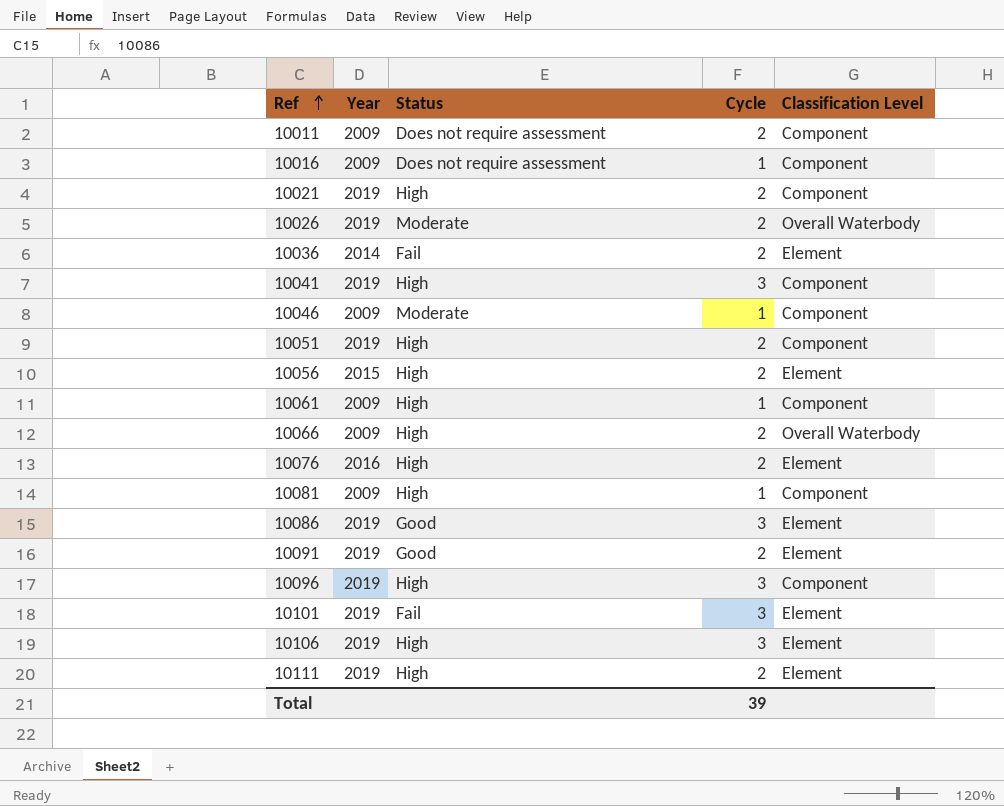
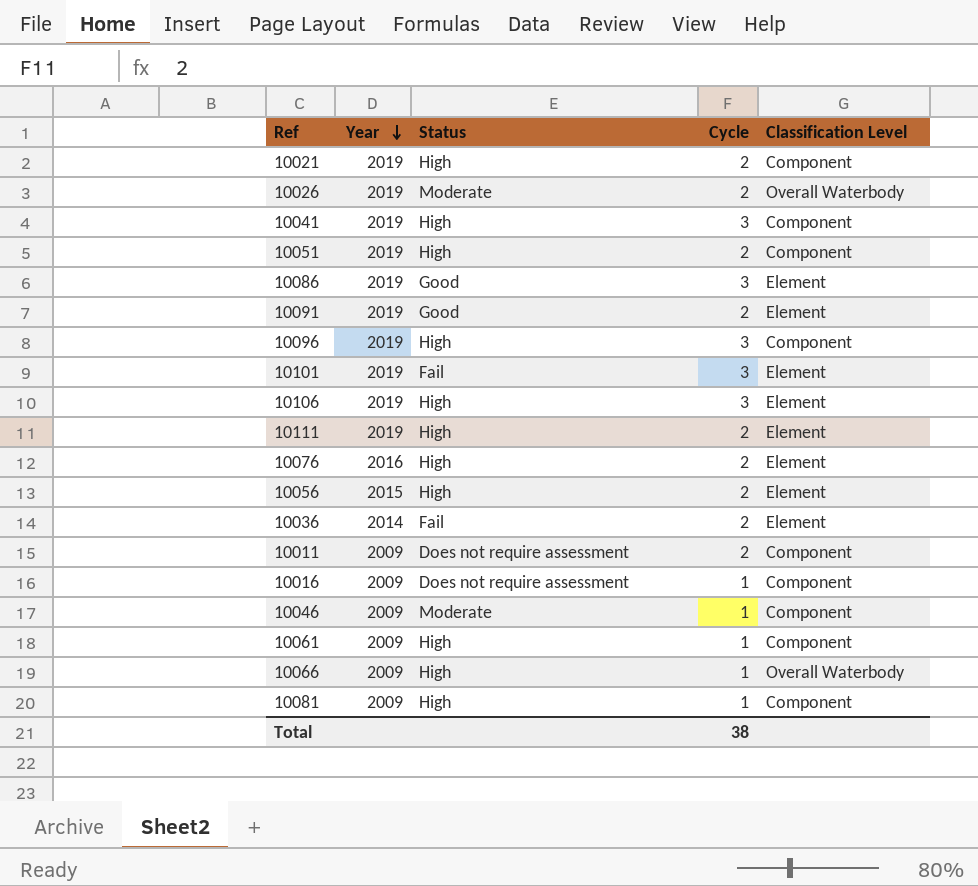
row order: Ref ascending -> Year descending
10066 | Cycle: 2 -> 1
Total | Cycle: 39 -> 38

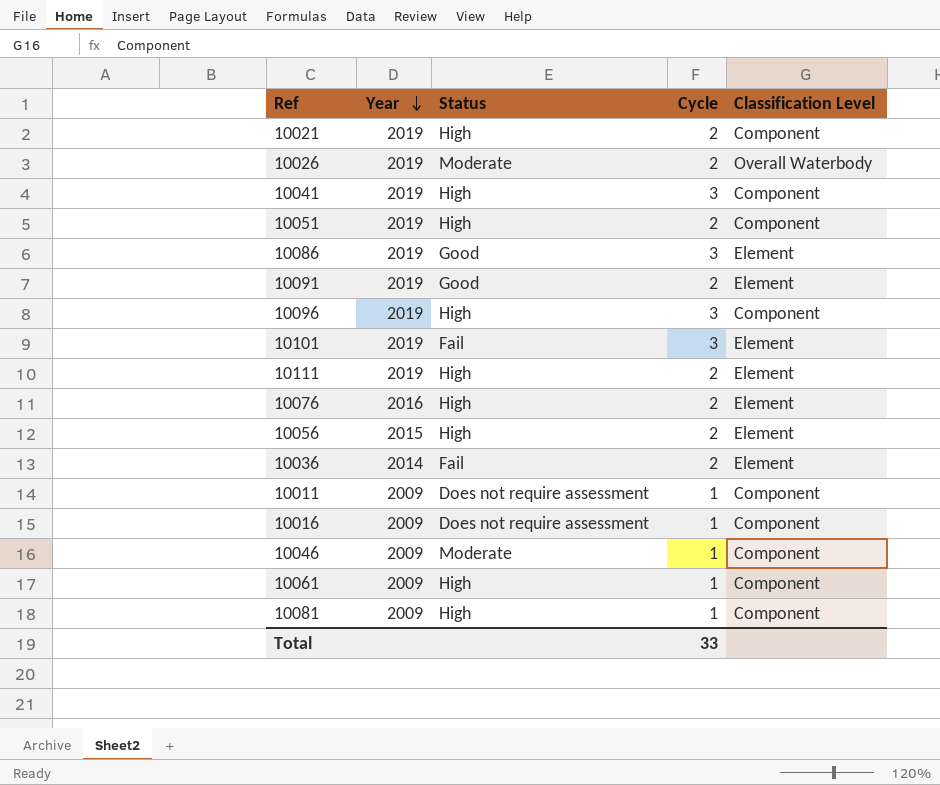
row 10106: 2019 | High | 3 | Element -> none
row 10066: 2009 | High | 1 | Overall Waterbody -> none
10011 | Cycle: 2 -> 1
Total | Cycle: 38 -> 33

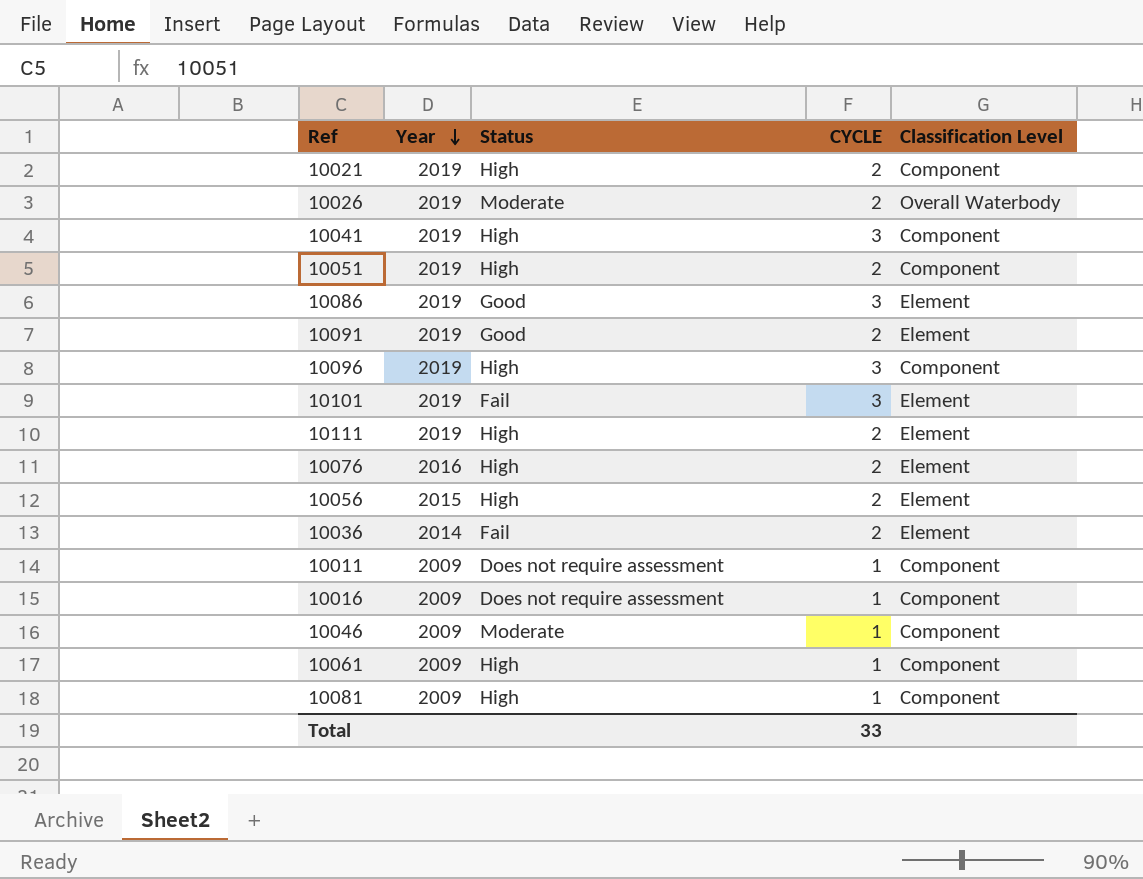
column name: Cycle -> CYCLE

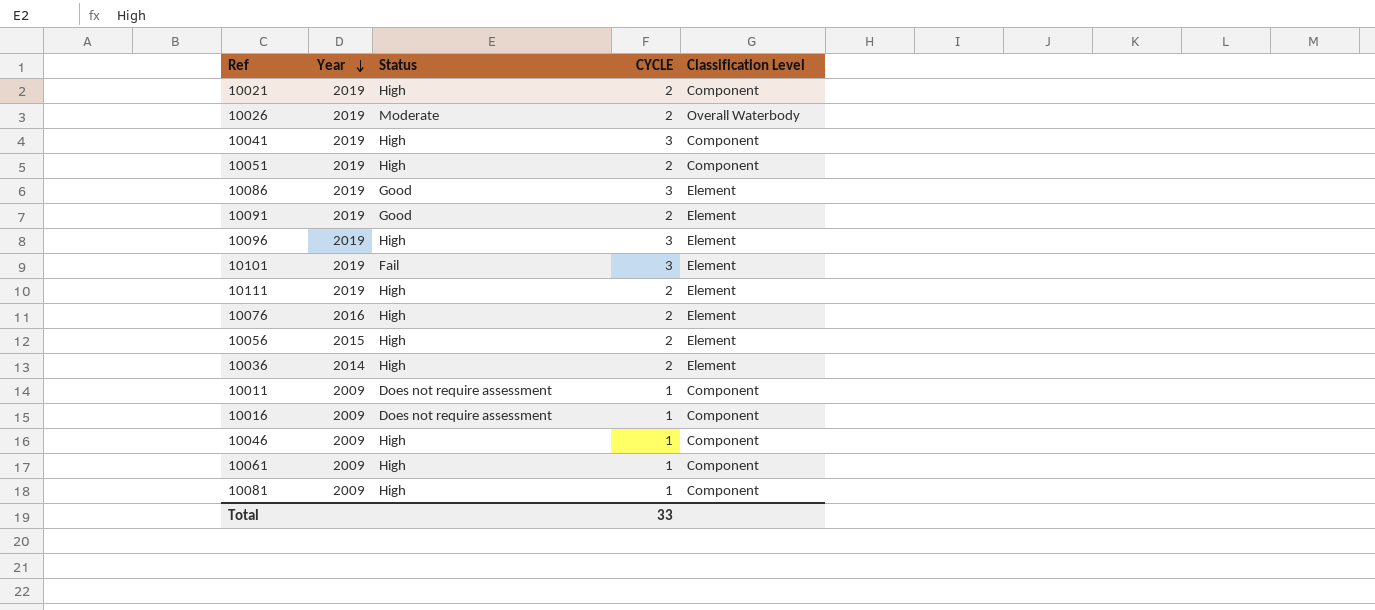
10096 | Classification Level: Component -> Element
10036 | Status: Fail -> High
10046 | Status: Moderate -> High

